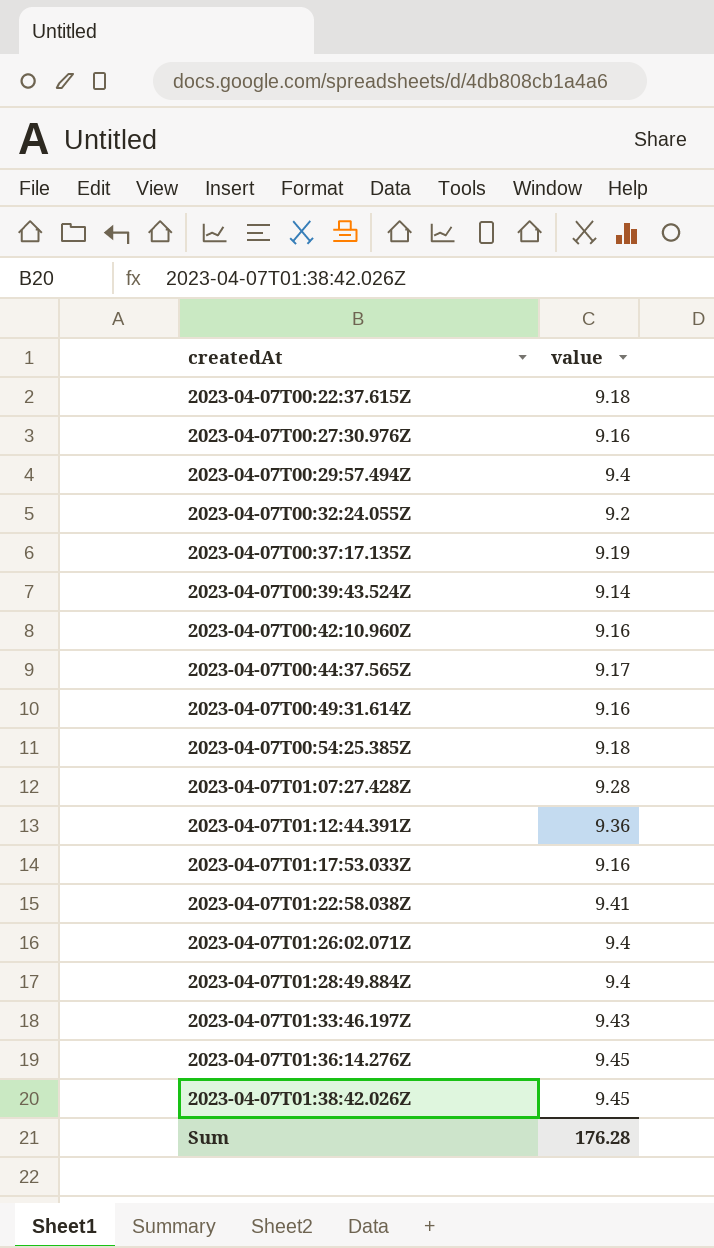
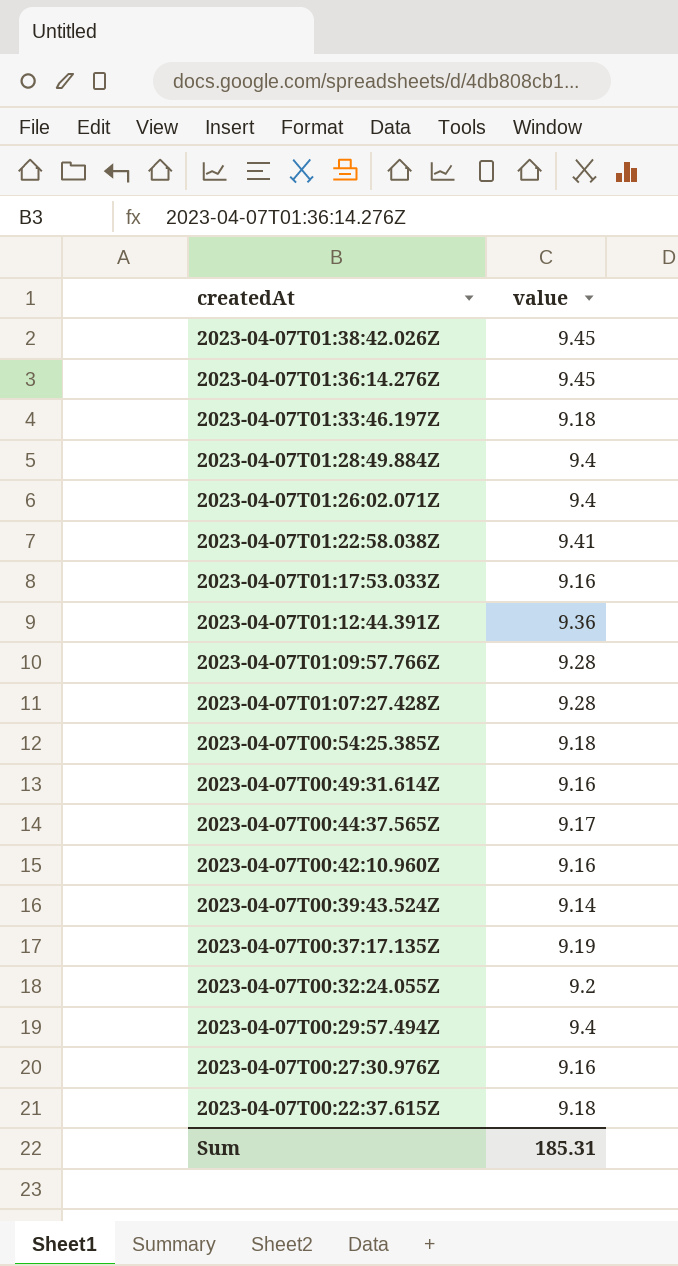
row order: createdAt ascending -> createdAt descending
2023-04-07T01:33:46.197Z | value: 9.43 -> 9.18
row 2023-04-07T01:09:57.766Z: none -> 9.28
Sum | value: 176.28 -> 185.31

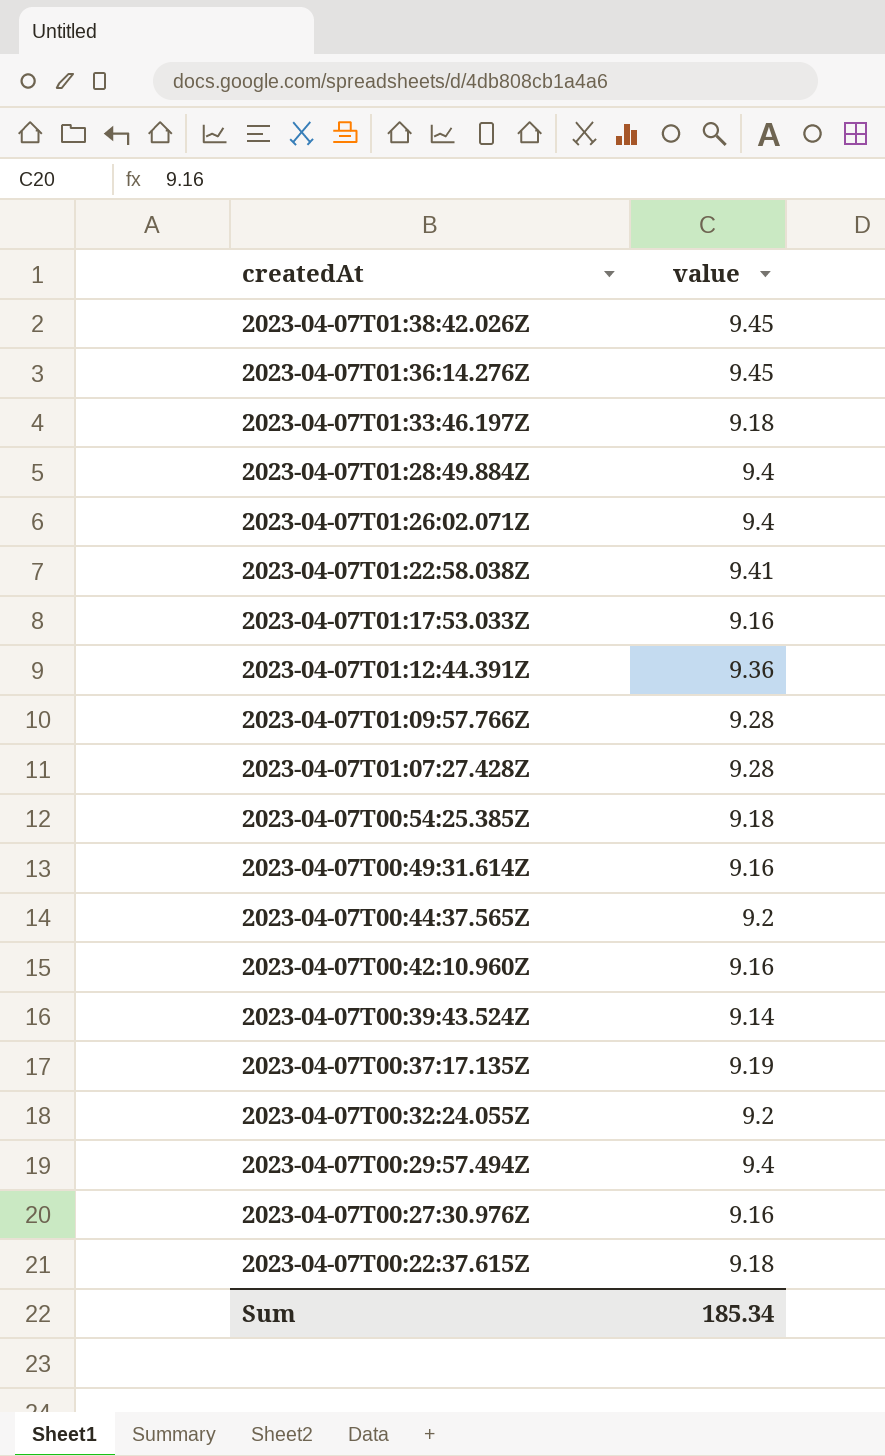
2023-04-07T00:44:37.565Z | value: 9.17 -> 9.2
Sum | value: 185.31 -> 185.34

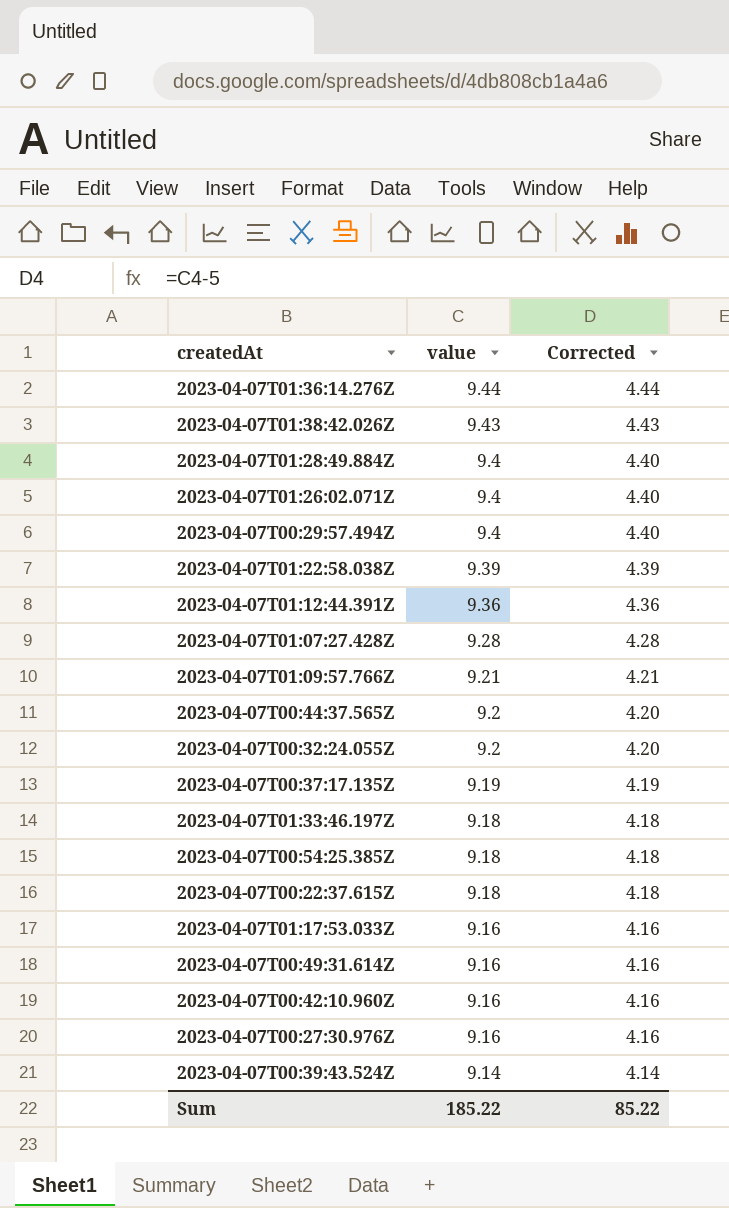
row order: createdAt descending -> value descending
column Corrected | formula: none -> [value] - 5
2023-04-07T01:36:14.276Z | value: 9.45 -> 9.44
2023-04-07T01:38:42.026Z | value: 9.45 -> 9.43
2023-04-07T01:22:58.038Z | value: 9.41 -> 9.39
2023-04-07T01:09:57.766Z | value: 9.28 -> 9.21
Sum | value: 185.34 -> 185.22

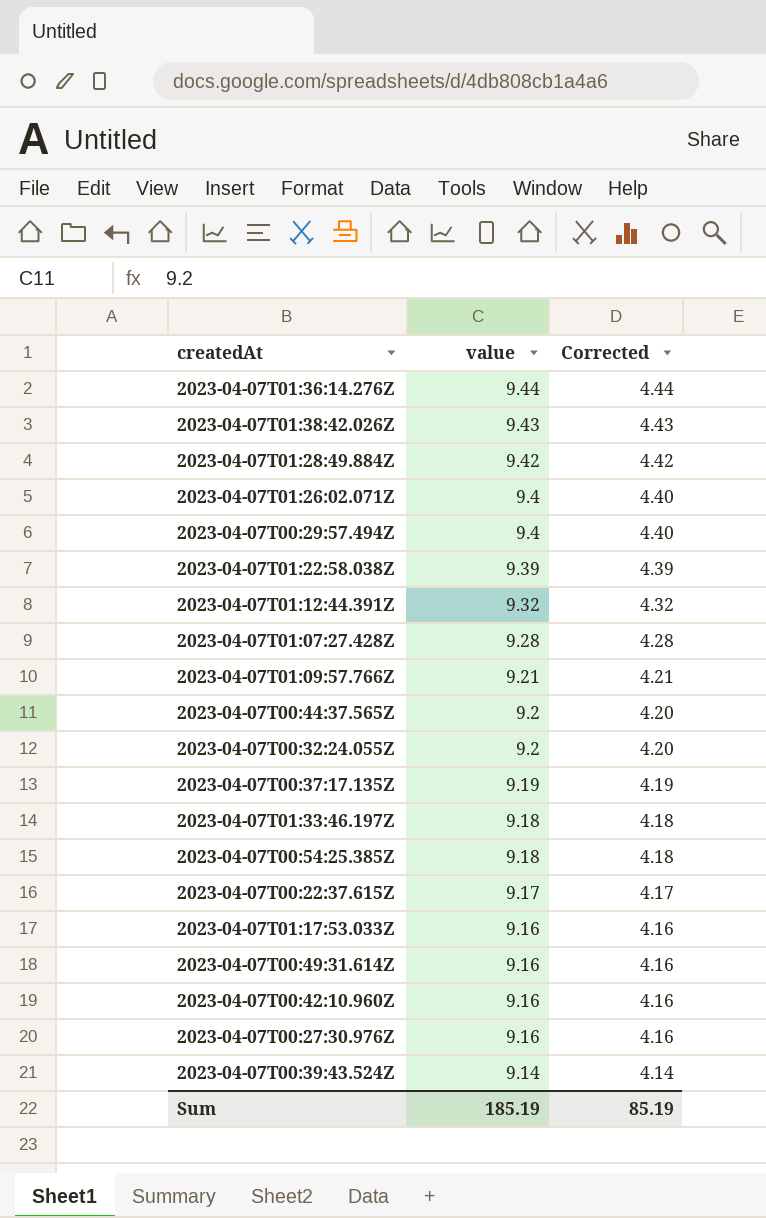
2023-04-07T01:28:49.884Z | value: 9.4 -> 9.42
2023-04-07T01:28:49.884Z | Corrected: 4.40 -> 4.42
2023-04-07T01:12:44.391Z | value: 9.36 -> 9.32
2023-04-07T01:12:44.391Z | Corrected: 4.36 -> 4.32
2023-04-07T00:22:37.615Z | value: 9.18 -> 9.17
2023-04-07T00:22:37.615Z | Corrected: 4.18 -> 4.17
Sum | value: 185.22 -> 185.19
Sum | Corrected: 85.22 -> 85.19

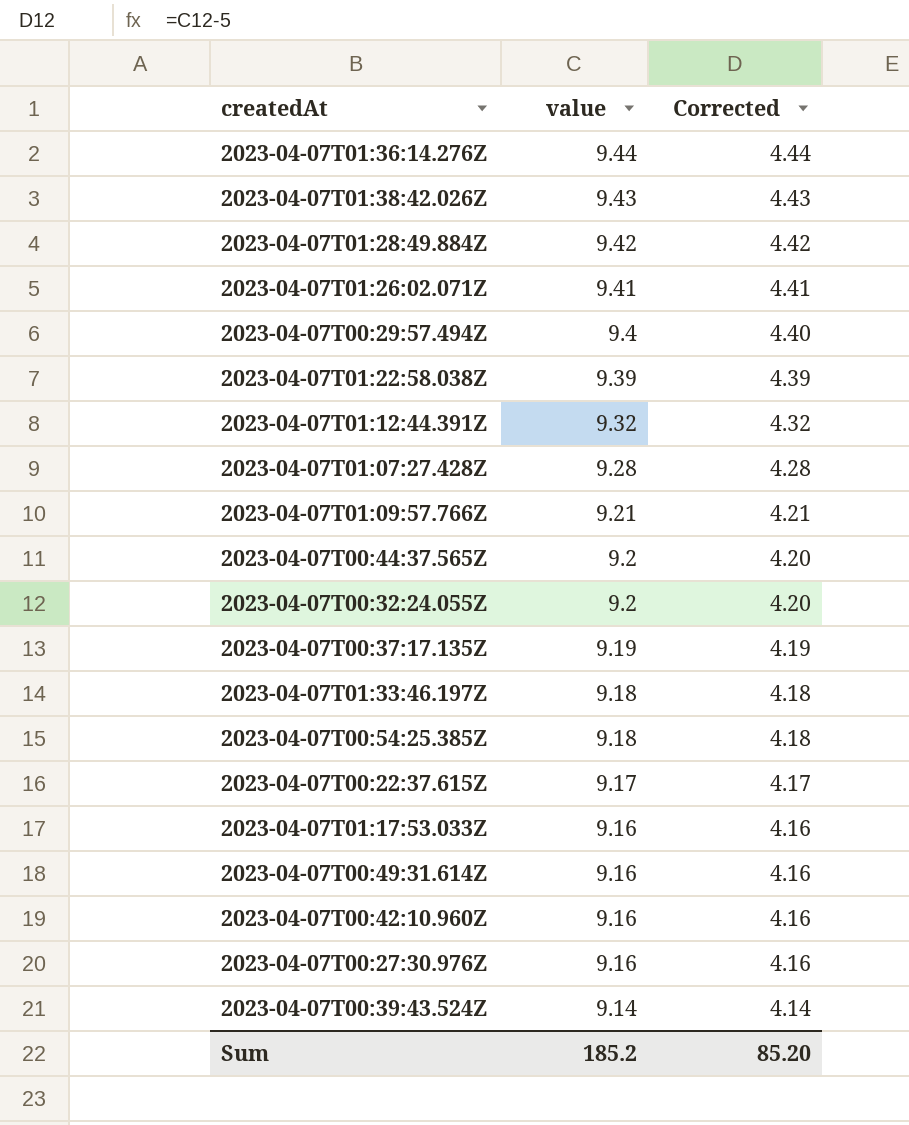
2023-04-07T01:26:02.071Z | value: 9.4 -> 9.41
2023-04-07T01:26:02.071Z | Corrected: 4.40 -> 4.41
Sum | value: 185.19 -> 185.2
Sum | Corrected: 85.19 -> 85.20

